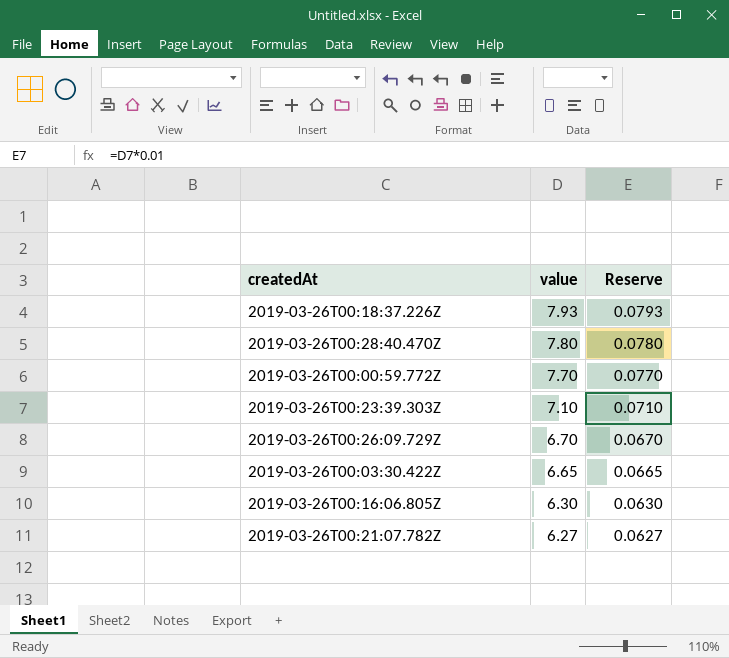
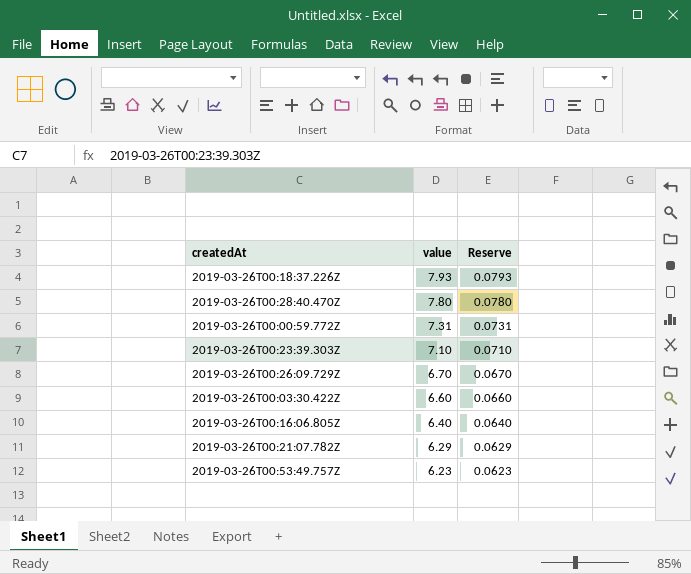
2019-03-26T00:00:59.772Z | value: 7.70 -> 7.31
2019-03-26T00:00:59.772Z | Reserve: 0.0770 -> 0.0731
2019-03-26T00:03:30.422Z | value: 6.65 -> 6.60
2019-03-26T00:03:30.422Z | Reserve: 0.0665 -> 0.0660
2019-03-26T00:16:06.805Z | value: 6.30 -> 6.40
2019-03-26T00:16:06.805Z | Reserve: 0.0630 -> 0.0640
2019-03-26T00:21:07.782Z | value: 6.27 -> 6.29
2019-03-26T00:21:07.782Z | Reserve: 0.0627 -> 0.0629
row 2019-03-26T00:53:49.757Z: none -> 6.23 | 0.0623

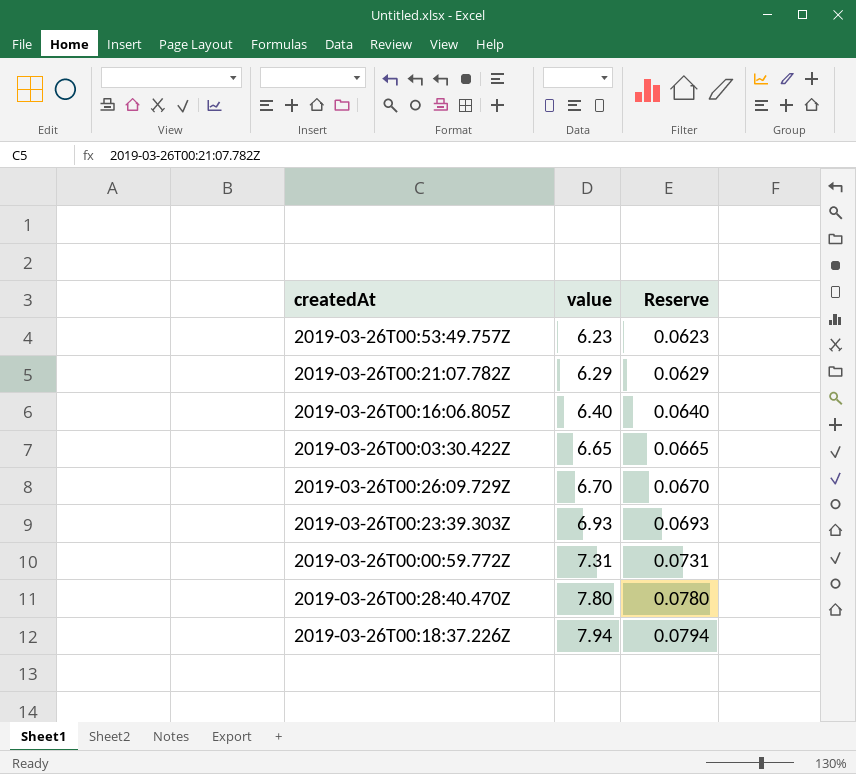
row order: value descending -> value ascending
2019-03-26T00:03:30.422Z | value: 6.60 -> 6.65
2019-03-26T00:03:30.422Z | Reserve: 0.0660 -> 0.0665
2019-03-26T00:23:39.303Z | value: 7.10 -> 6.93
2019-03-26T00:23:39.303Z | Reserve: 0.0710 -> 0.0693
2019-03-26T00:18:37.226Z | value: 7.93 -> 7.94
2019-03-26T00:18:37.226Z | Reserve: 0.0793 -> 0.0794

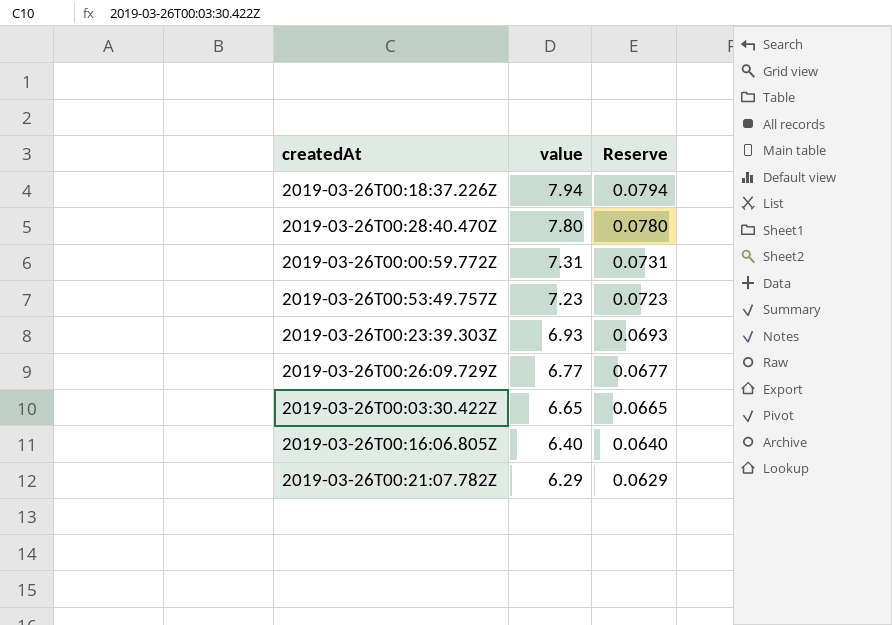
row order: value ascending -> value descending
2019-03-26T00:53:49.757Z | value: 6.23 -> 7.23
2019-03-26T00:53:49.757Z | Reserve: 0.0623 -> 0.0723
2019-03-26T00:26:09.729Z | value: 6.70 -> 6.77
2019-03-26T00:26:09.729Z | Reserve: 0.0670 -> 0.0677

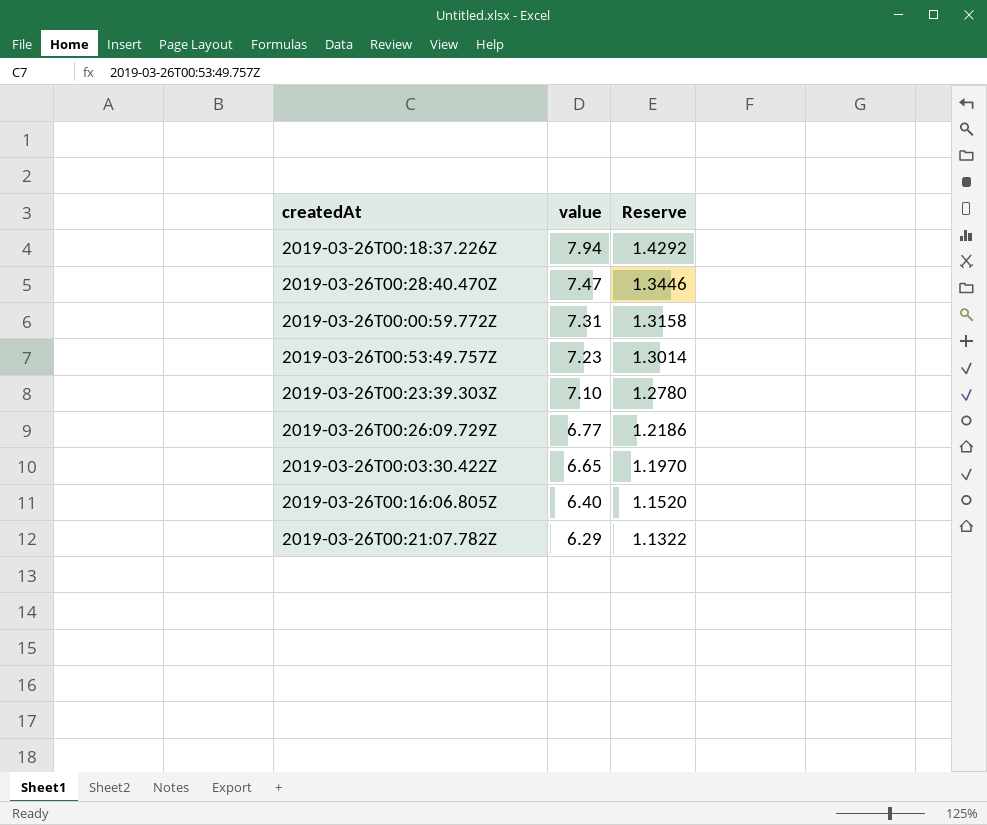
column Reserve | formula: [value] * 0.01 -> [value] * 0.18
2019-03-26T00:28:40.470Z | value: 7.80 -> 7.47
2019-03-26T00:23:39.303Z | value: 6.93 -> 7.10

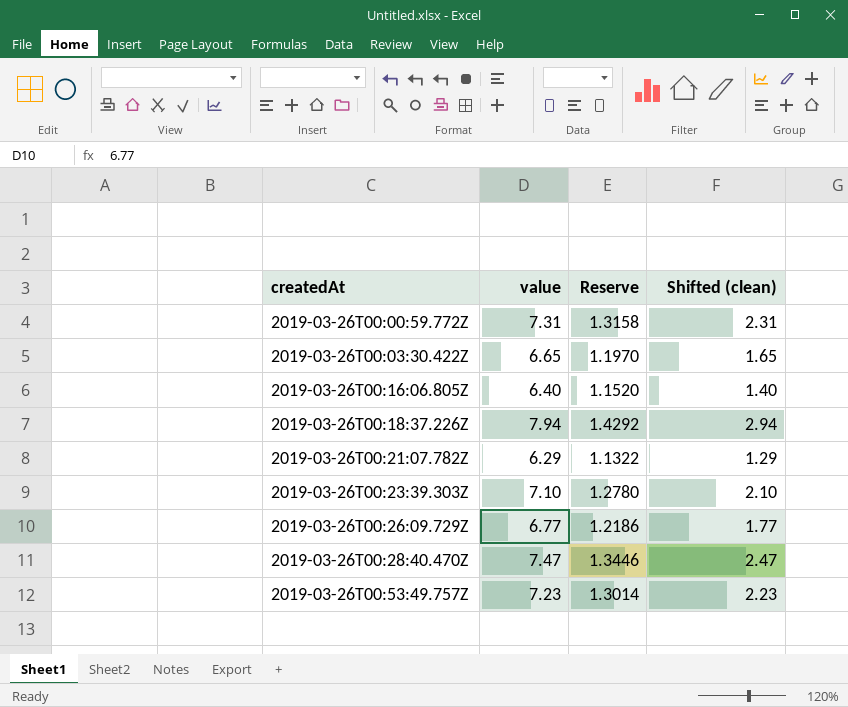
row order: value descending -> createdAt ascending
column Shifted (clean) | formula: none -> [value] - 5

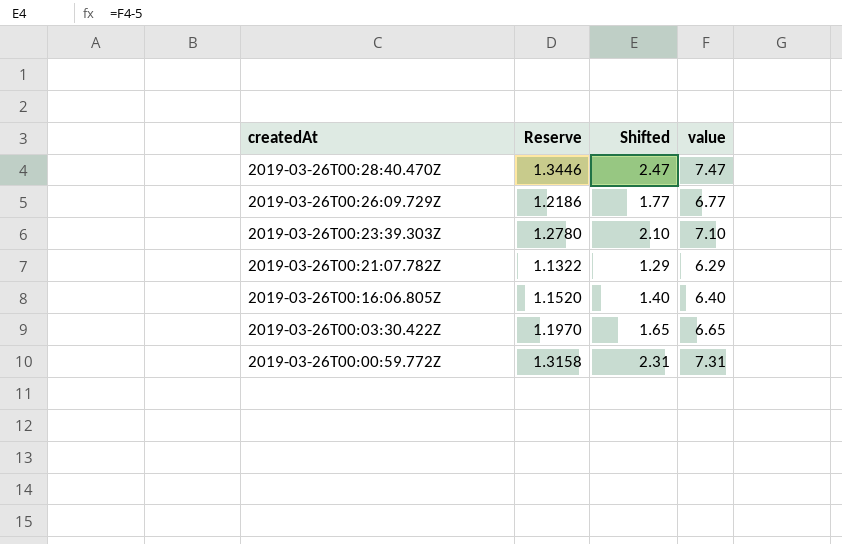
row order: createdAt ascending -> createdAt descending
column name: Shifted (clean) -> Shifted
column value | position: 2 -> 4
row 2019-03-26T00:18:37.226Z: 7.94 | 1.4292 | 2.94 -> none
row 2019-03-26T00:53:49.757Z: 7.23 | 1.3014 | 2.23 -> none

